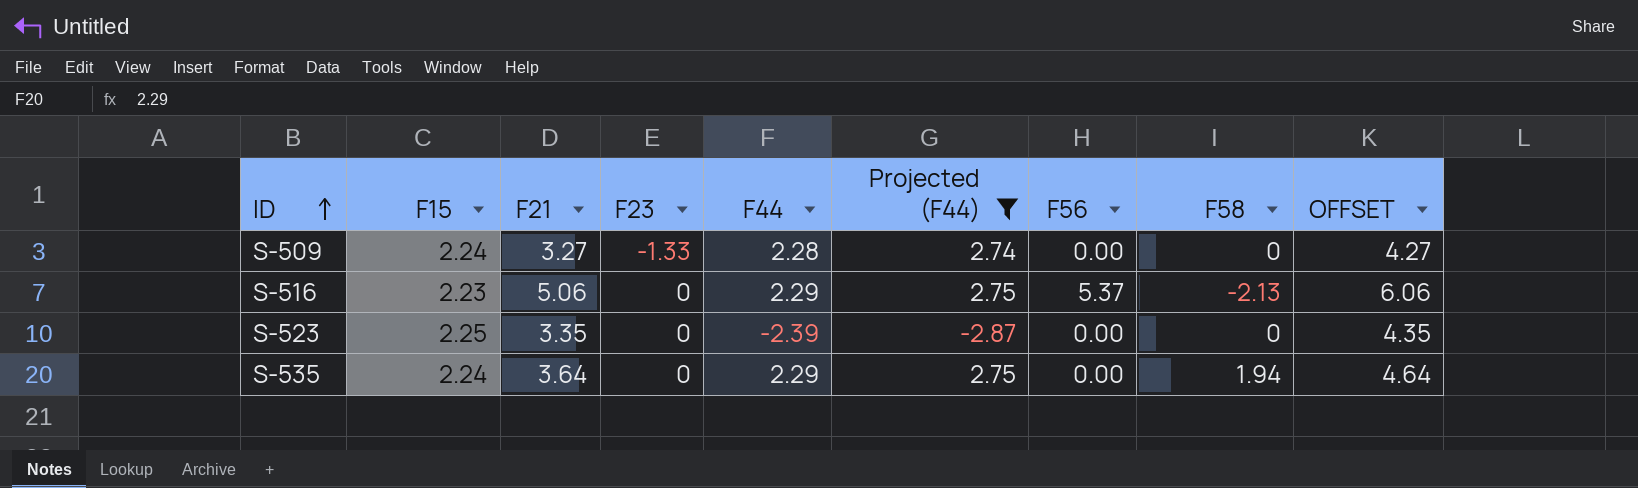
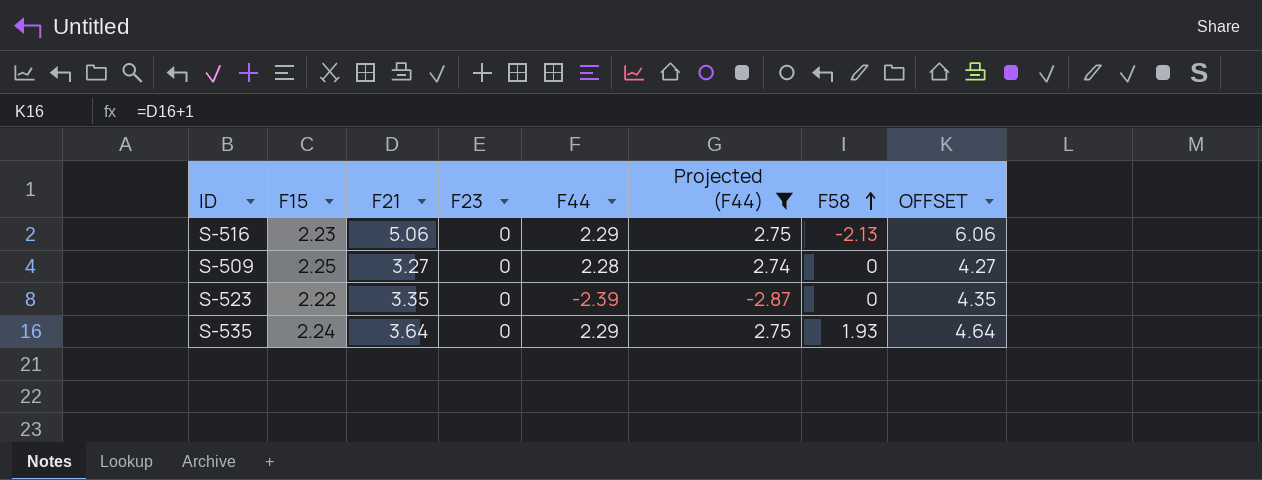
row order: ID ascending -> F58 ascending
column F56 | position: 7 -> none
S-509 | F15: 2.24 -> 2.25
S-509 | F23: -1.33 -> 0
S-523 | F15: 2.25 -> 2.22
S-535 | F58: 1.94 -> 1.93

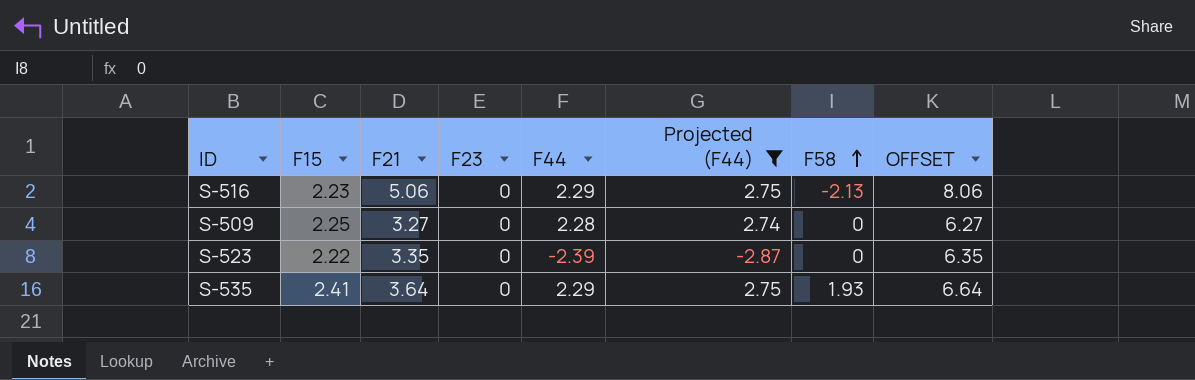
column OFFSET | formula: [F21] + 1 -> [F21] + 3
S-535 | F15: 2.24 -> 2.41

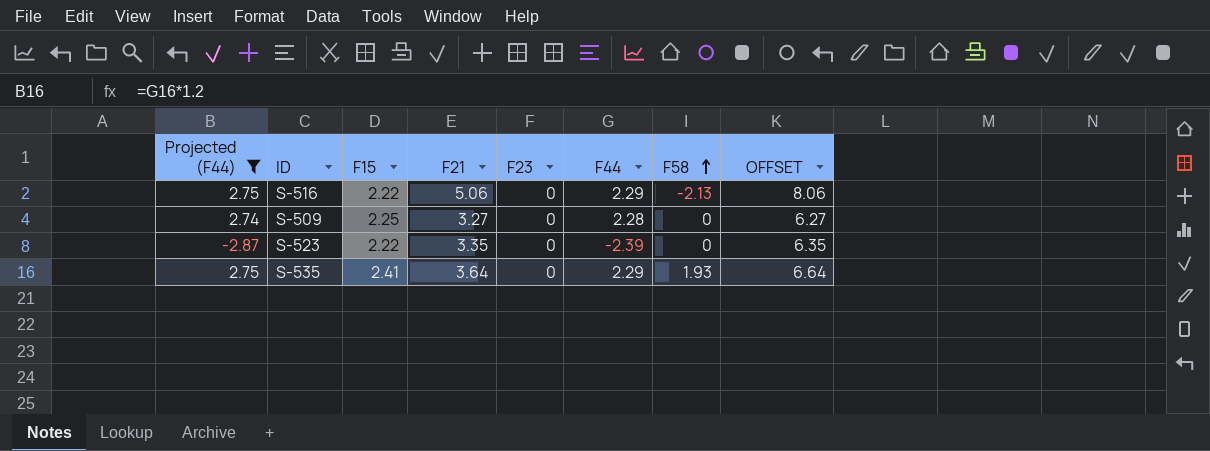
column Projected (F44) | position: 6 -> 1
S-516 | F15: 2.23 -> 2.22

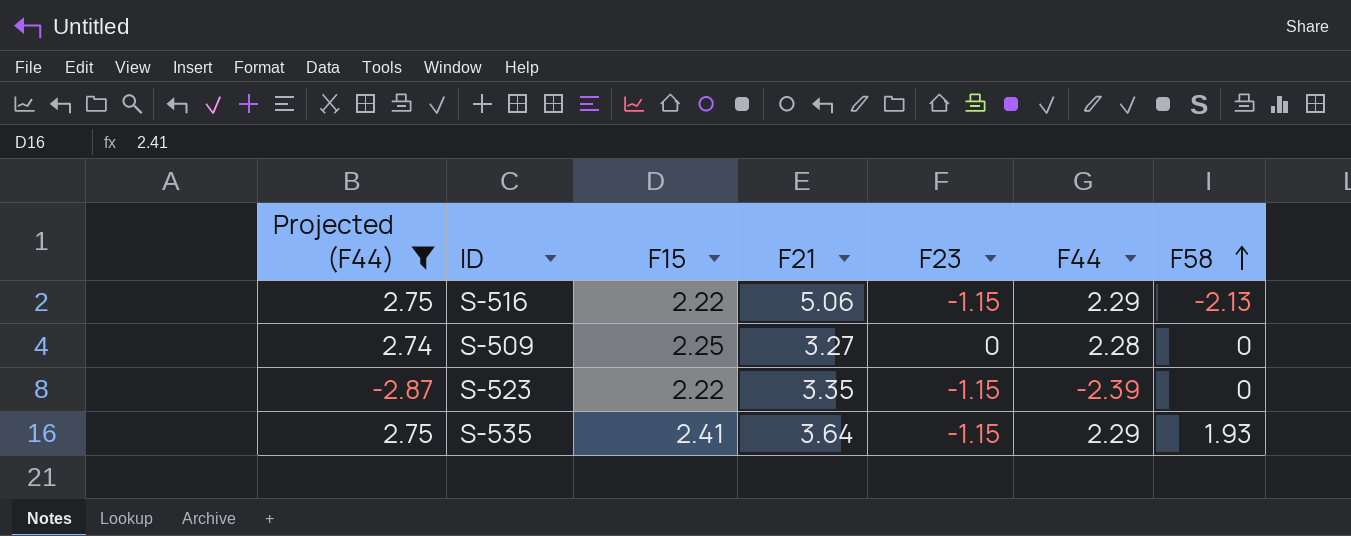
column OFFSET | formula: [F21] + 3 -> none
S-516 | F23: 0 -> -1.15
S-523 | F23: 0 -> -1.15
S-535 | F23: 0 -> -1.15

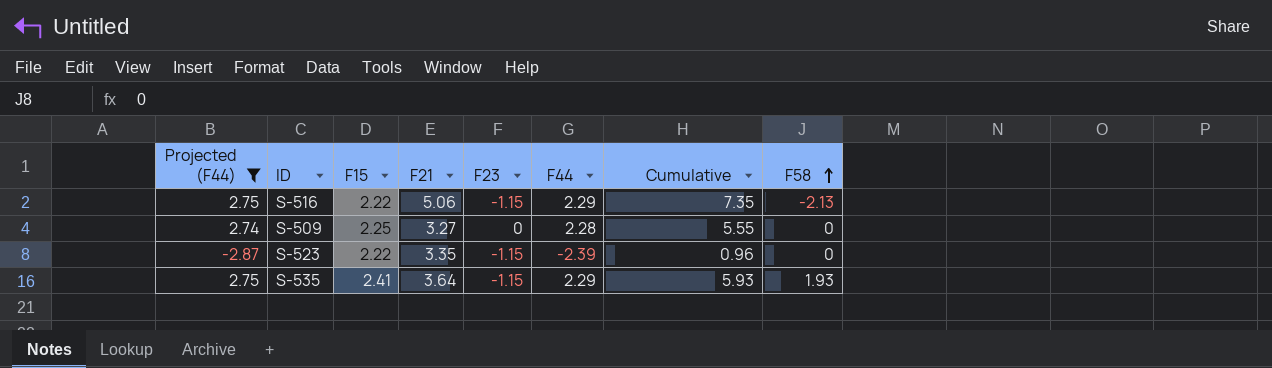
column Cumulative | formula: none -> [F21] + [F44]

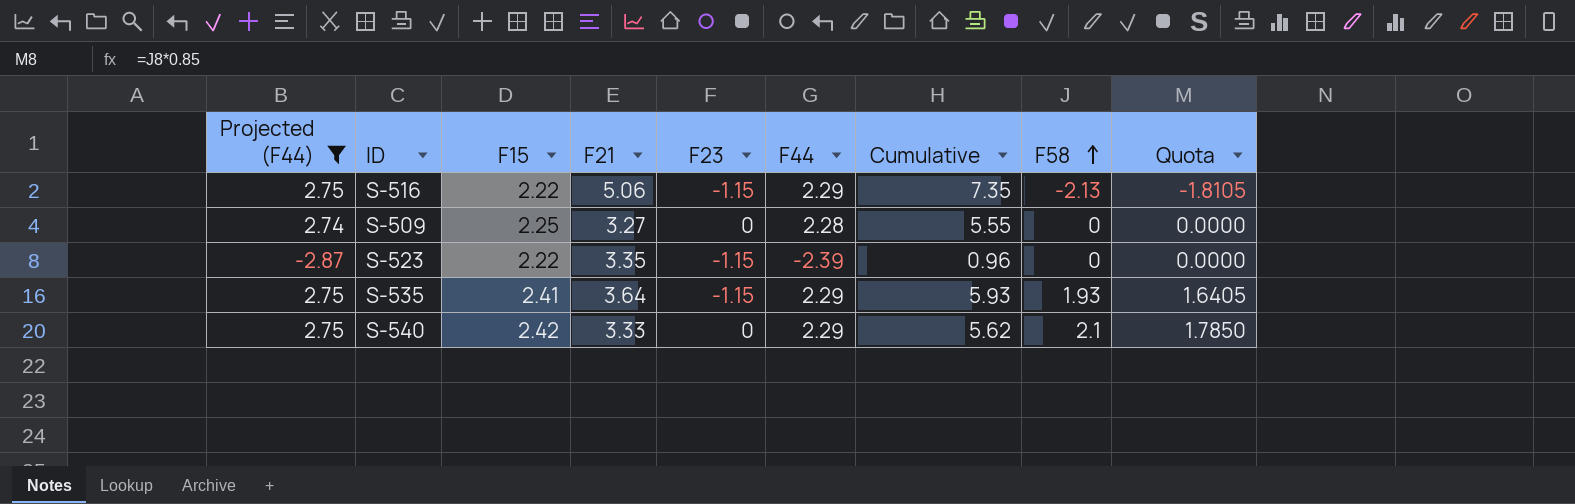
column Quota | formula: none -> [F58] * 0.85
row S-540: none -> 2.75 | 2.42 | 3.33 | 0 | 2.29 | 5.62 | 2.1 | 1.7850

